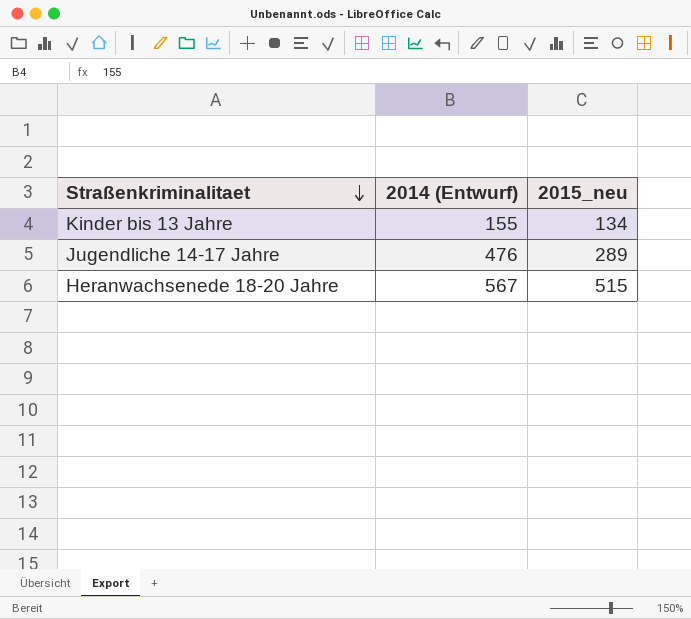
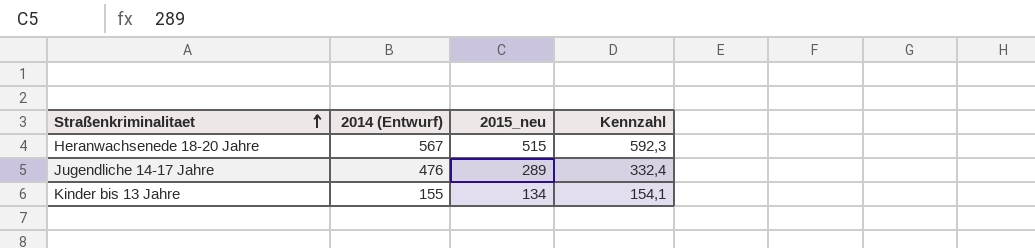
row order: Straßenkriminalitaet descending -> Straßenkriminalitaet ascending
column Kennzahl | formula: none -> [2015_neu] * 1,15

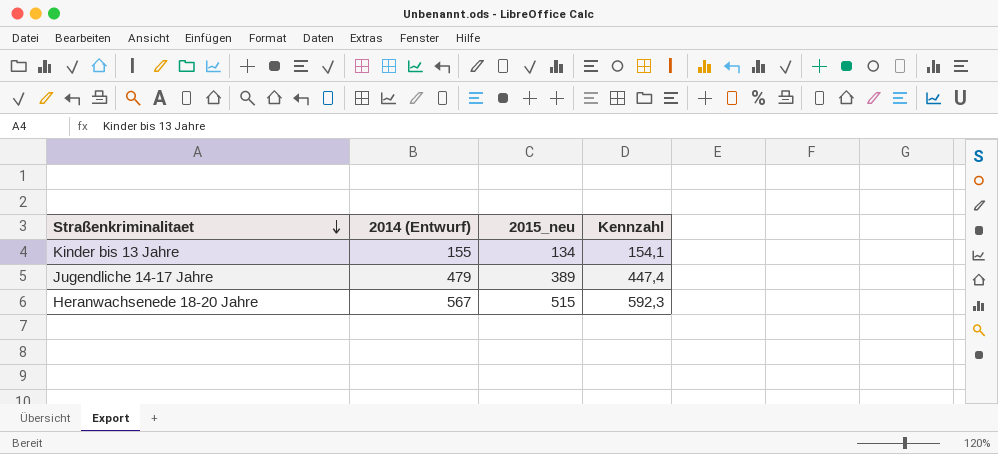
row order: Straßenkriminalitaet ascending -> Straßenkriminalitaet descending
Jugendliche 14-17 Jahre | 2014 (Entwurf): 476 -> 479
Jugendliche 14-17 Jahre | 2015_neu: 289 -> 389
Jugendliche 14-17 Jahre | Kennzahl: 332,4 -> 447,4

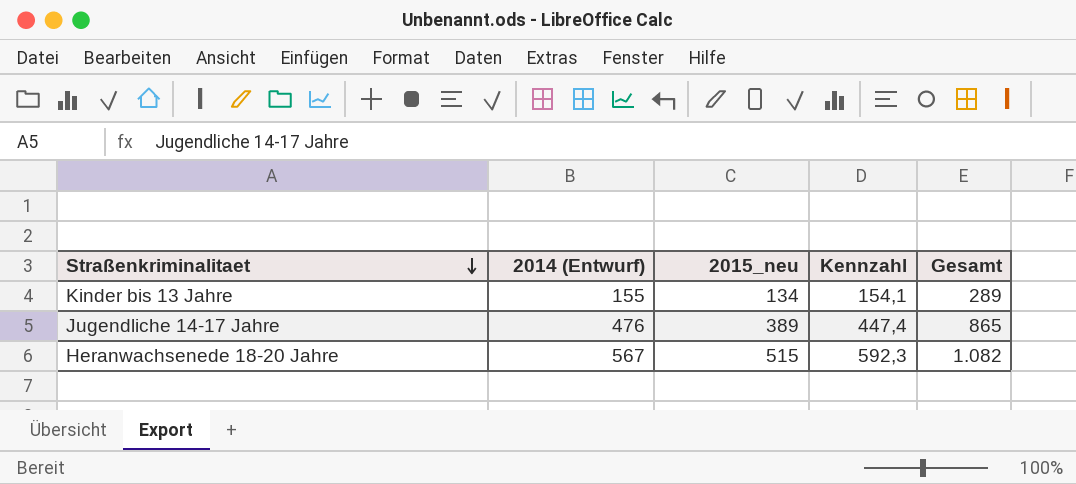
column Gesamt | formula: none -> [2014 (Entwurf)] + [2015_neu]
Jugendliche 14-17 Jahre | 2014 (Entwurf): 479 -> 476

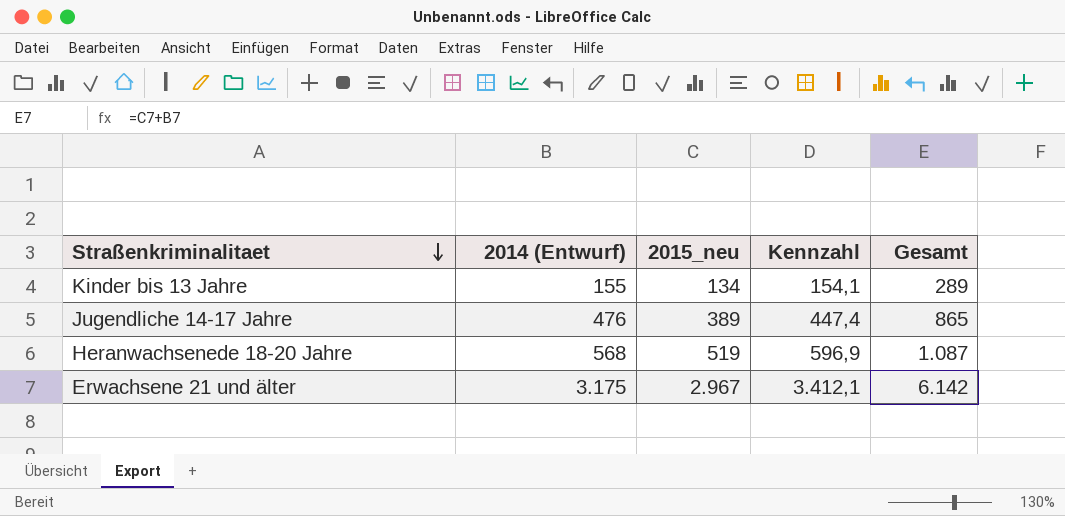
Heranwachsenede 18-20 Jahre | 2014 (Entwurf): 567 -> 568
Heranwachsenede 18-20 Jahre | 2015_neu: 515 -> 519
Heranwachsenede 18-20 Jahre | Kennzahl: 592,3 -> 596,9
Heranwachsenede 18-20 Jahre | Gesamt: 1.082 -> 1.087
row Erwachsene 21 und älter: none -> 3.175 | 2.967 | 3.412,1 | 6.142

